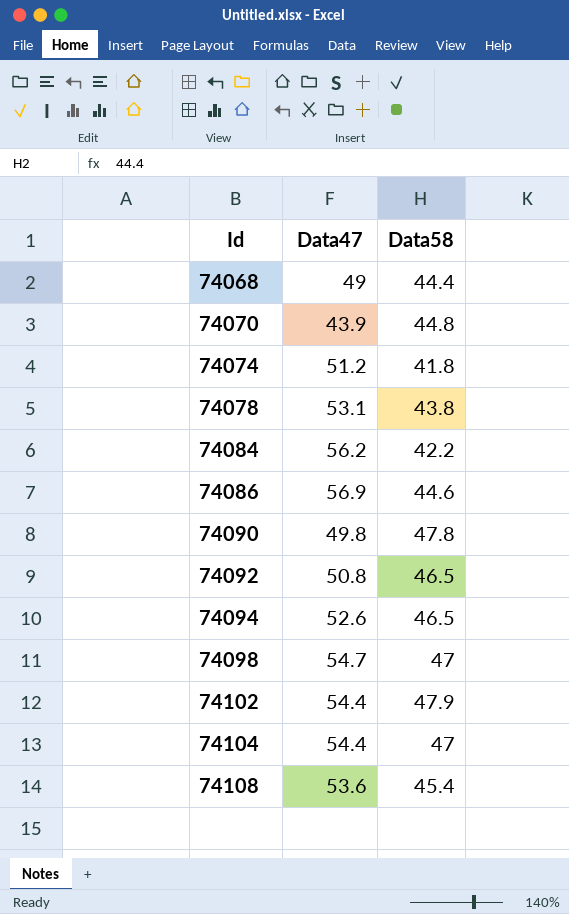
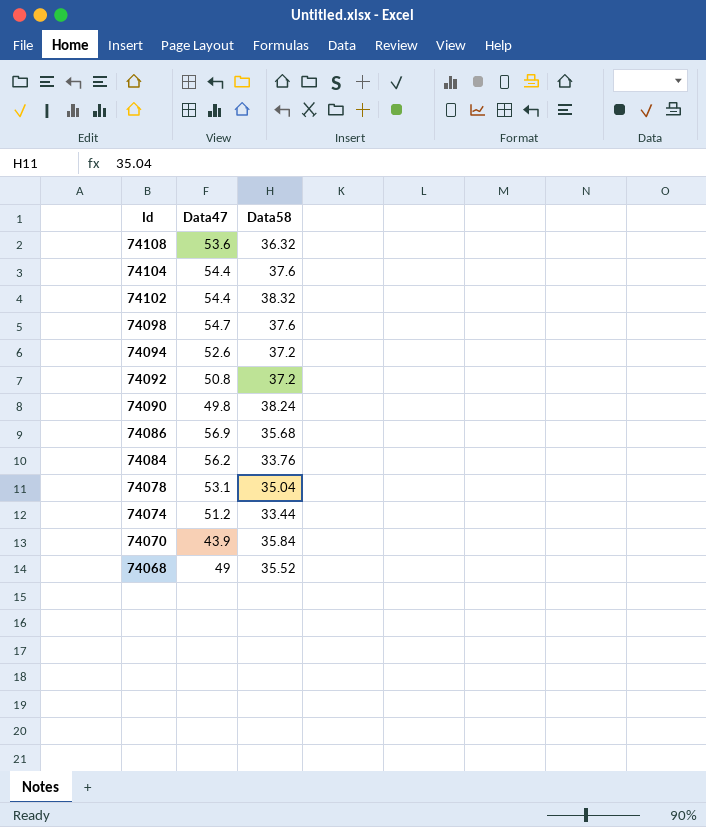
row order: Id ascending -> Id descending
74108 | Data58: 45.4 -> 36.32
74104 | Data58: 47 -> 37.6
74102 | Data58: 47.9 -> 38.32
74098 | Data58: 47 -> 37.6
74094 | Data58: 46.5 -> 37.2
74092 | Data58: 46.5 -> 37.2
74090 | Data58: 47.8 -> 38.24
74086 | Data58: 44.6 -> 35.68
74084 | Data58: 42.2 -> 33.76
74078 | Data58: 43.8 -> 35.04
74074 | Data58: 41.8 -> 33.44
74070 | Data58: 44.8 -> 35.84
74068 | Data58: 44.4 -> 35.52

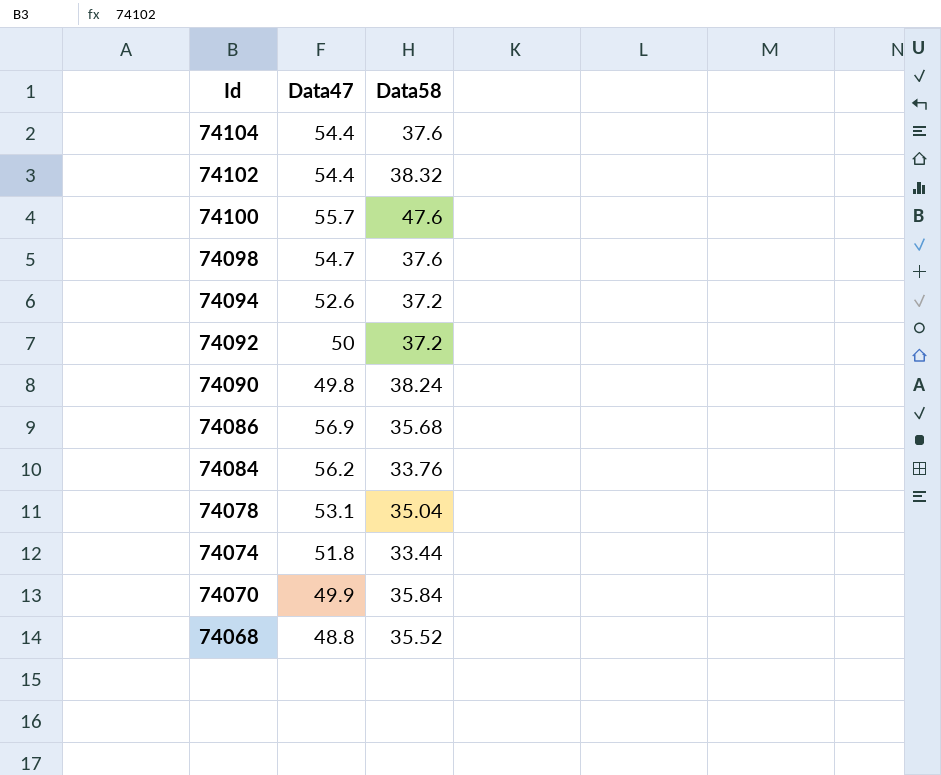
row 74108: 53.6 | 36.32 -> none
row 74100: none -> 55.7 | 47.6
74092 | Data47: 50.8 -> 50
74074 | Data47: 51.2 -> 51.8
74070 | Data47: 43.9 -> 49.9
74068 | Data47: 49 -> 48.8

